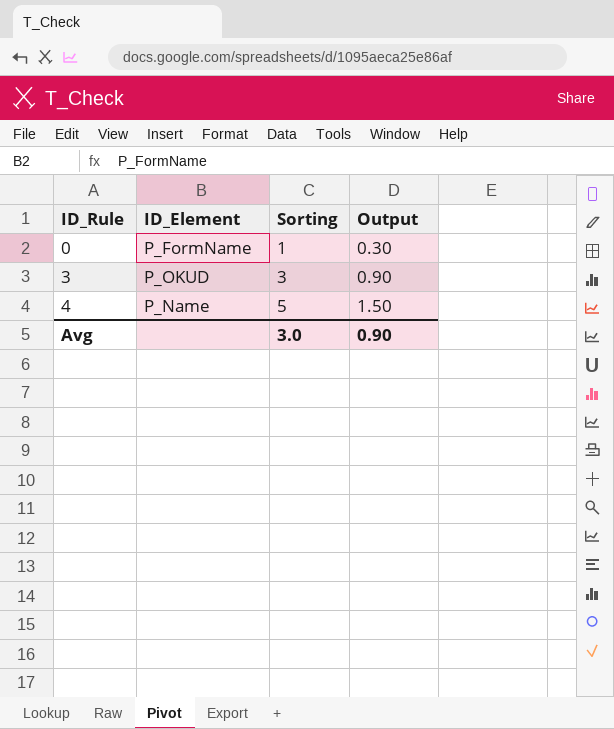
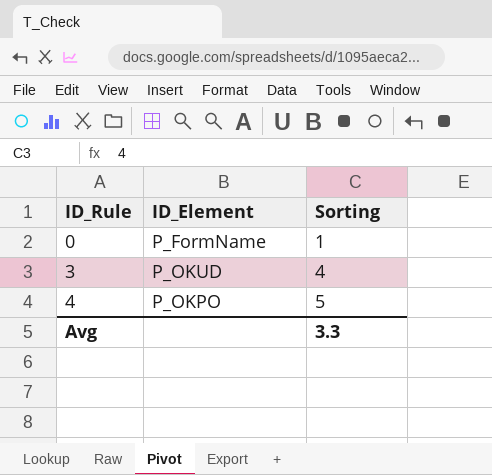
column Output | formula: [Sorting] * 0.3 -> none
3 | Sorting: 3 -> 4
4 | ID_Element: P_Name -> P_OKPO
Avg | Sorting: 3.0 -> 3.3

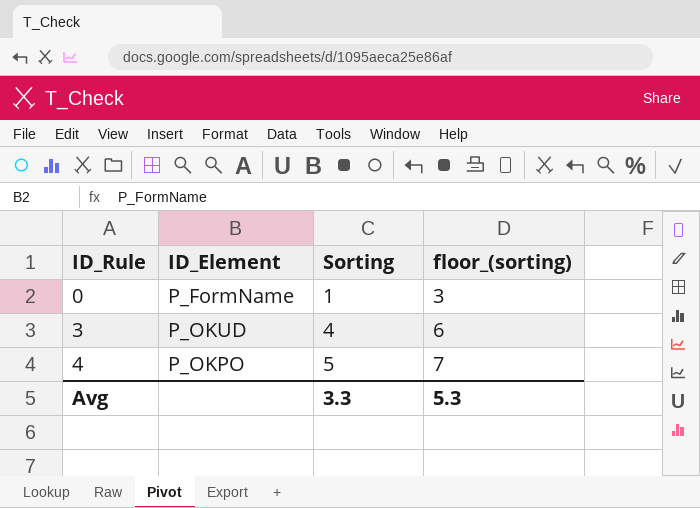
column floor_(sorting) | formula: none -> [Sorting] + 2

